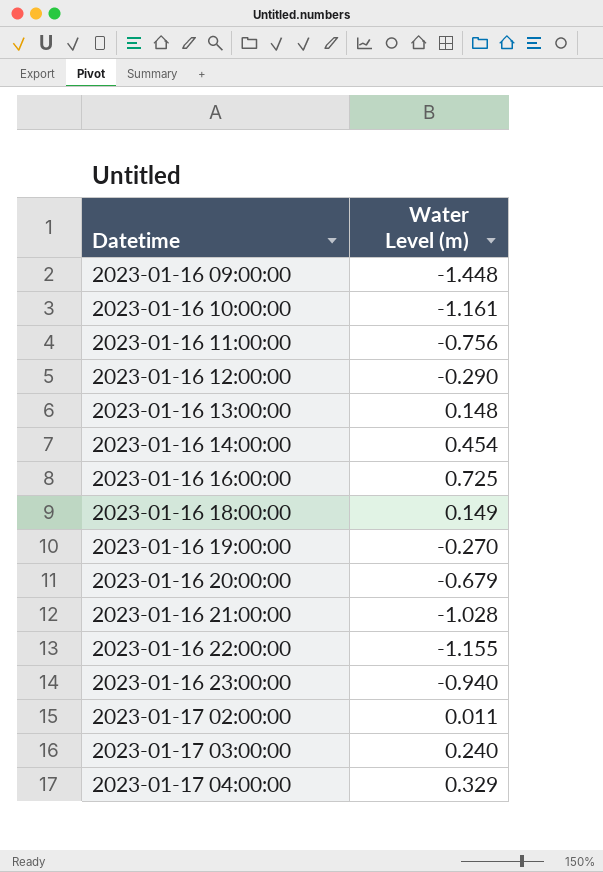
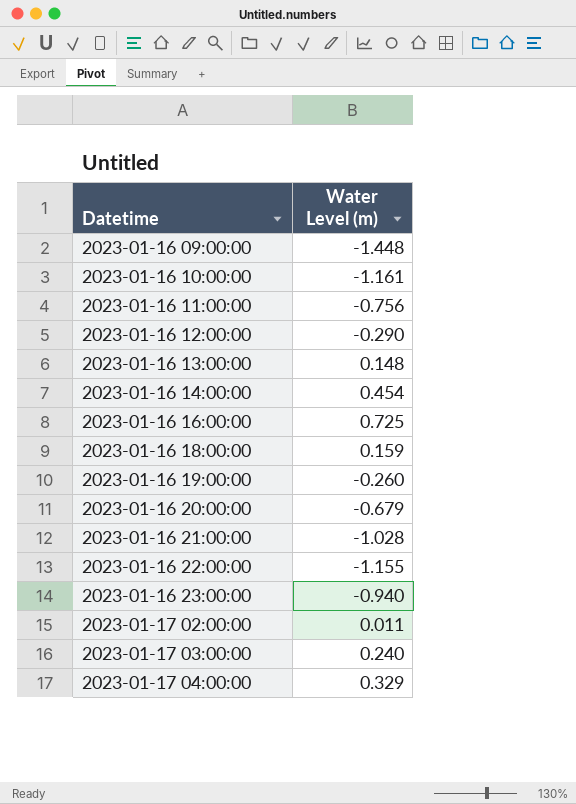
2023-01-16 18:00:00 | Water Level (m): 0.149 -> 0.159
2023-01-16 19:00:00 | Water Level (m): -0.270 -> -0.260

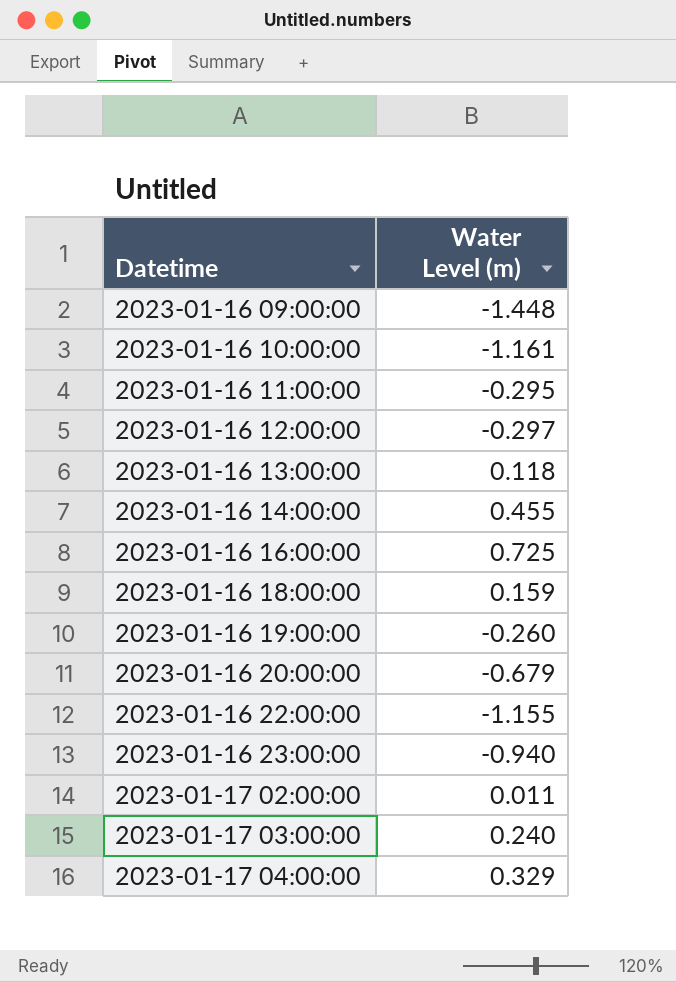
row 2023-01-16 21:00:00: -1.028 -> none
2023-01-16 11:00:00 | Water Level (m): -0.756 -> -0.295
2023-01-16 12:00:00 | Water Level (m): -0.290 -> -0.297
2023-01-16 13:00:00 | Water Level (m): 0.148 -> 0.118
2023-01-16 14:00:00 | Water Level (m): 0.454 -> 0.455

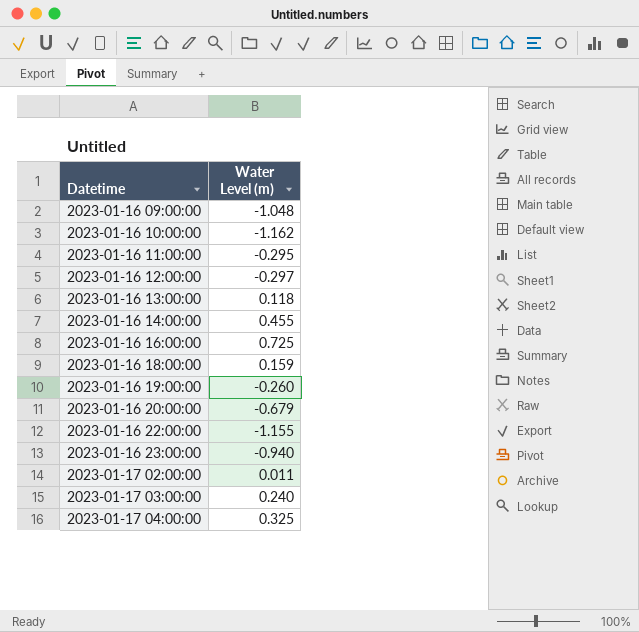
2023-01-16 09:00:00 | Water Level (m): -1.448 -> -1.048
2023-01-16 10:00:00 | Water Level (m): -1.161 -> -1.162
2023-01-17 04:00:00 | Water Level (m): 0.329 -> 0.325

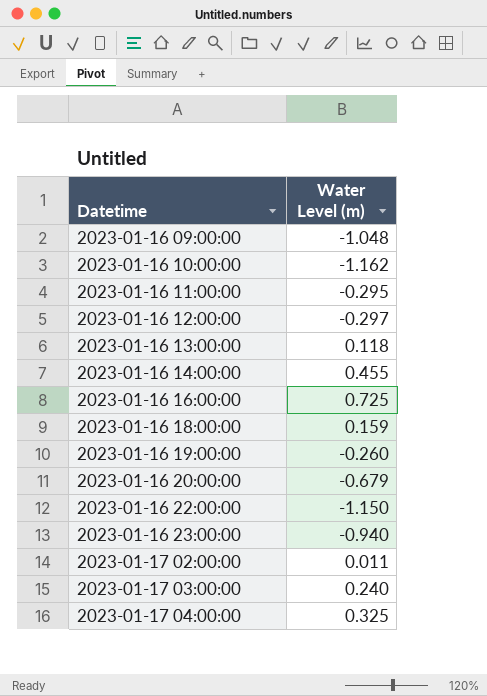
2023-01-16 22:00:00 | Water Level (m): -1.155 -> -1.150

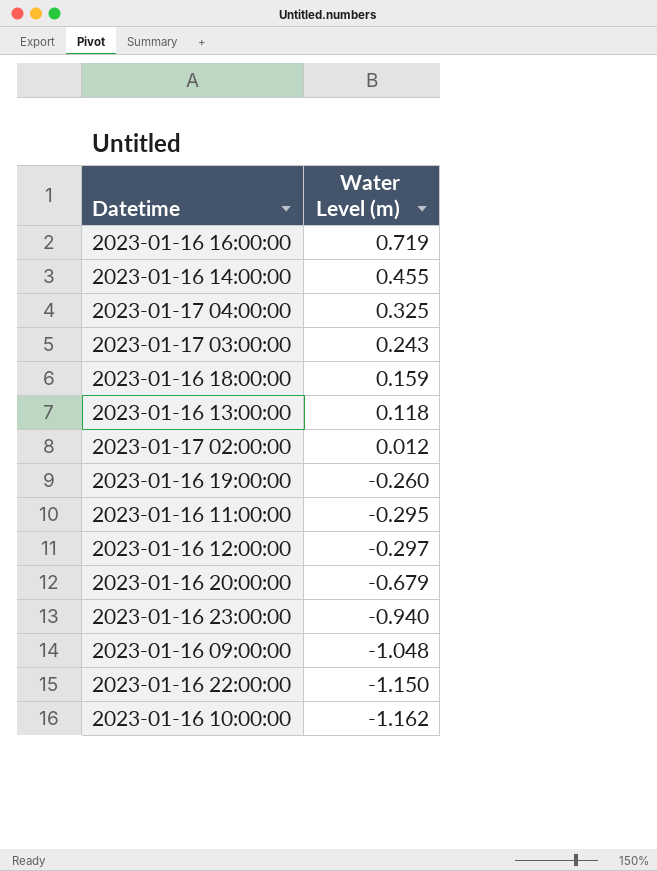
row order: Datetime ascending -> Water Level (m) descending
2023-01-16 16:00:00 | Water Level (m): 0.725 -> 0.719
2023-01-17 03:00:00 | Water Level (m): 0.240 -> 0.243
2023-01-17 02:00:00 | Water Level (m): 0.011 -> 0.012

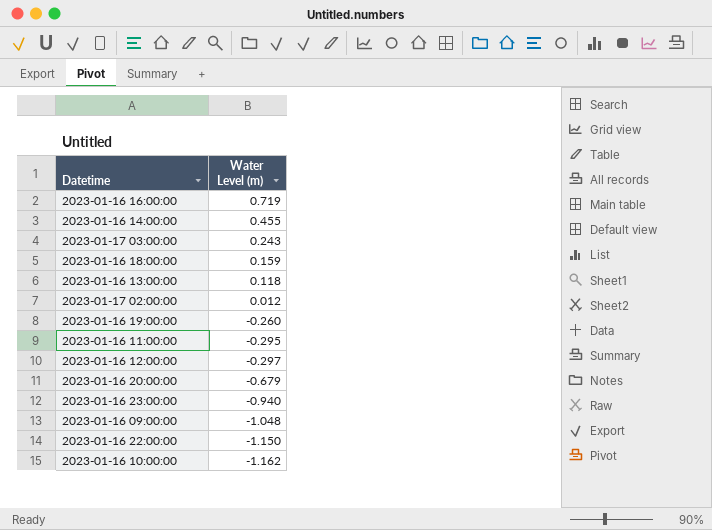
row 2023-01-17 04:00:00: 0.325 -> none

